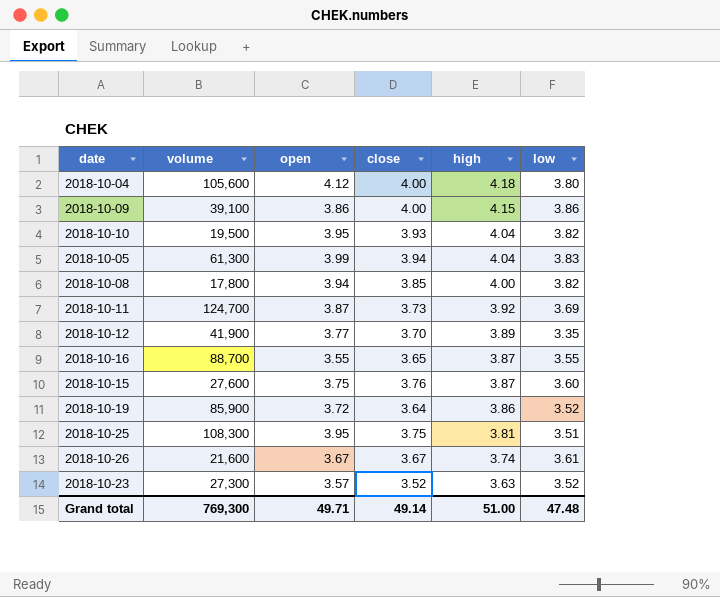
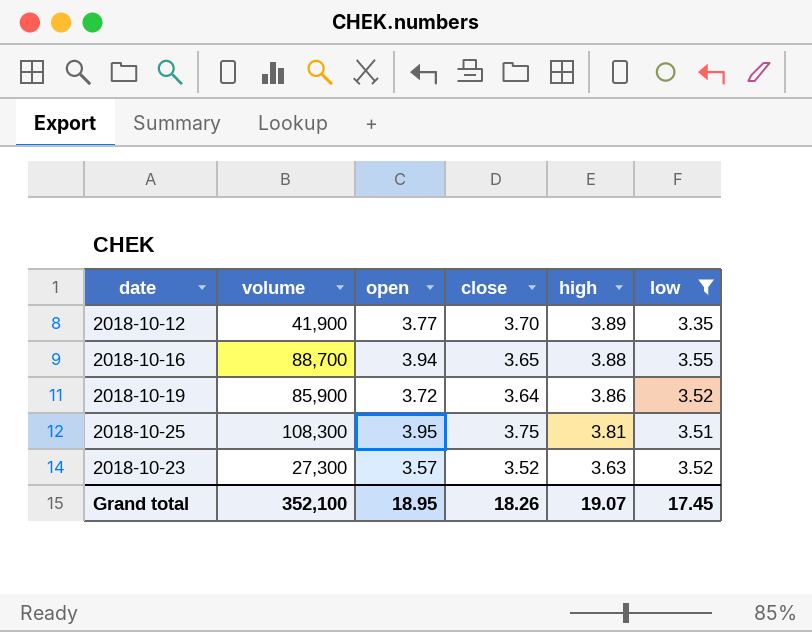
filter: none -> low <= 3.55
2018-10-16 | open: 3.55 -> 3.94
2018-10-16 | high: 3.87 -> 3.88
Grand total | volume: 769,300 -> 352,100
Grand total | open: 49.71 -> 18.95
Grand total | close: 49.14 -> 18.26
Grand total | high: 51.00 -> 19.07
Grand total | low: 47.48 -> 17.45

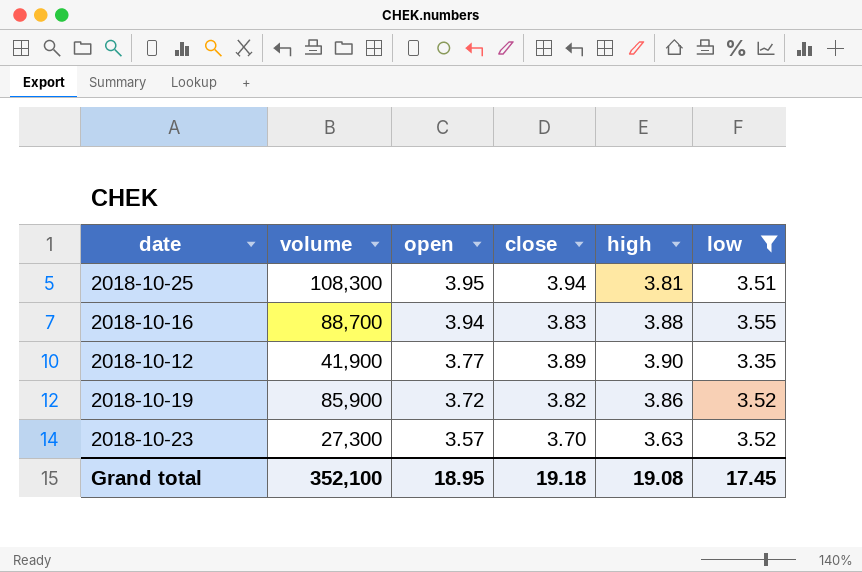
row order: high descending -> open descending
2018-10-25 | close: 3.75 -> 3.94
2018-10-16 | close: 3.65 -> 3.83
2018-10-12 | close: 3.70 -> 3.89
2018-10-12 | high: 3.89 -> 3.90
2018-10-19 | close: 3.64 -> 3.82
2018-10-23 | close: 3.52 -> 3.70
Grand total | close: 18.26 -> 19.18
Grand total | high: 19.07 -> 19.08

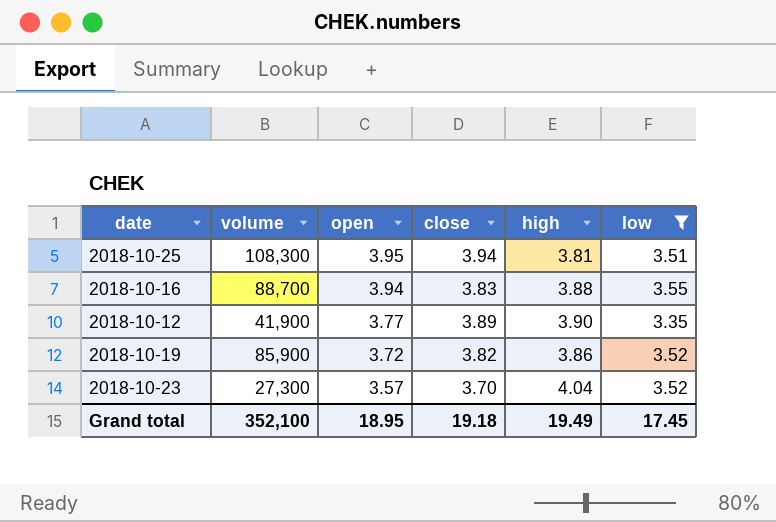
2018-10-23 | high: 3.63 -> 4.04
Grand total | high: 19.08 -> 19.49

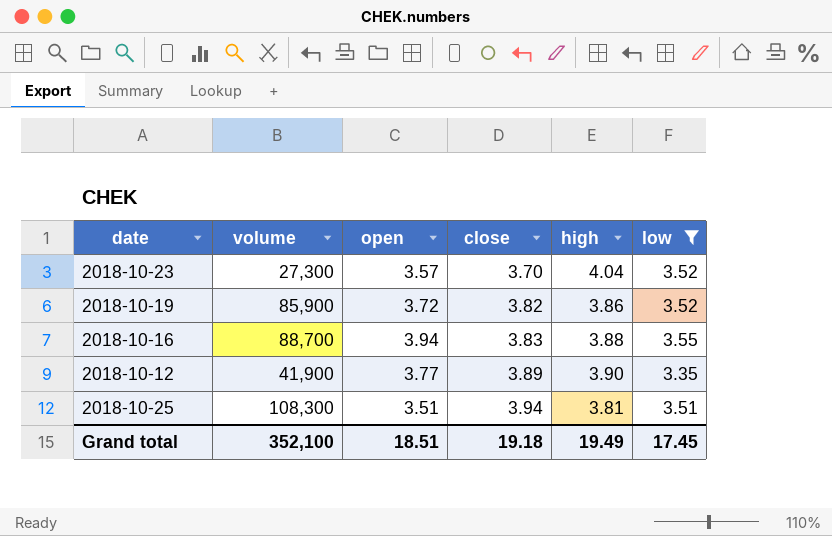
row order: open descending -> close ascending
2018-10-25 | open: 3.95 -> 3.51
Grand total | open: 18.95 -> 18.51

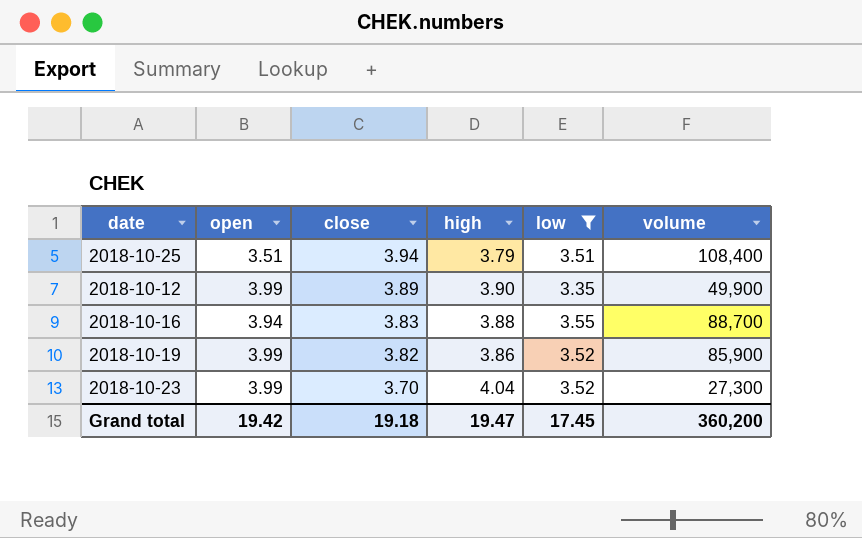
row order: close ascending -> close descending
column volume | position: 2 -> 6
2018-10-25 | high: 3.81 -> 3.79
2018-10-25 | volume: 108,300 -> 108,400
2018-10-12 | open: 3.77 -> 3.99
2018-10-12 | volume: 41,900 -> 49,900
2018-10-19 | open: 3.72 -> 3.99
2018-10-23 | open: 3.57 -> 3.99
Grand total | open: 18.51 -> 19.42
Grand total | high: 19.49 -> 19.47
Grand total | volume: 352,100 -> 360,200

